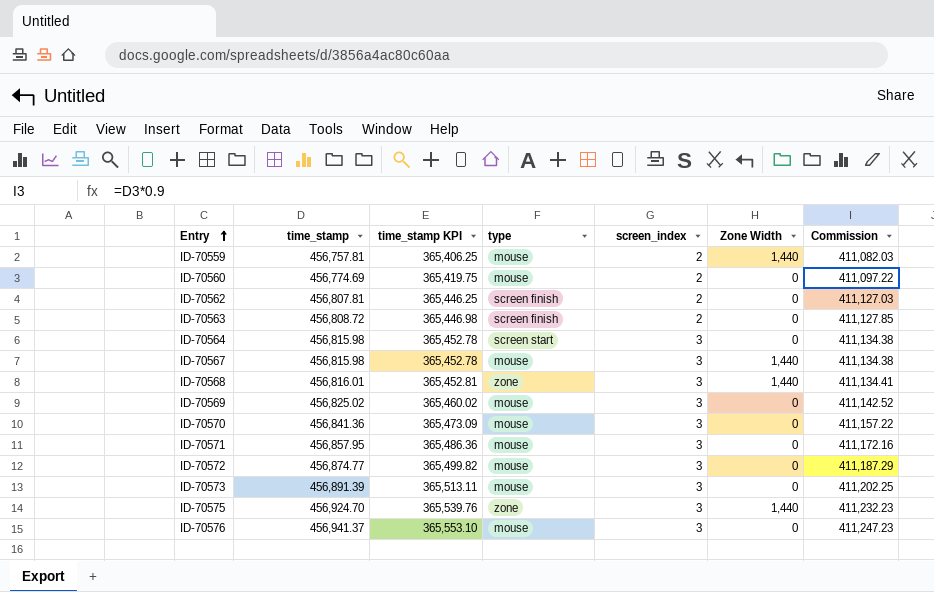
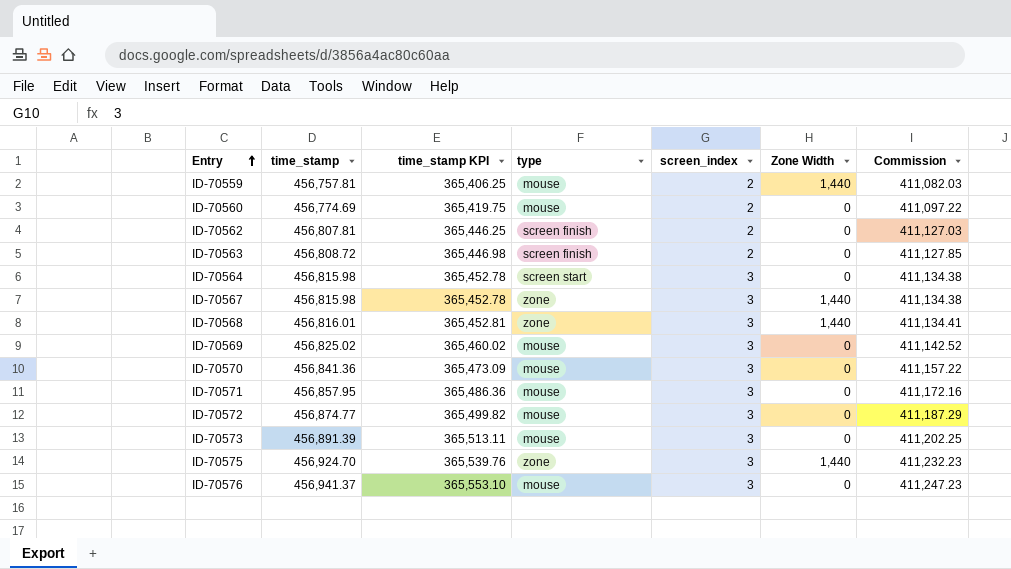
ID-70567 | type: mouse -> zone

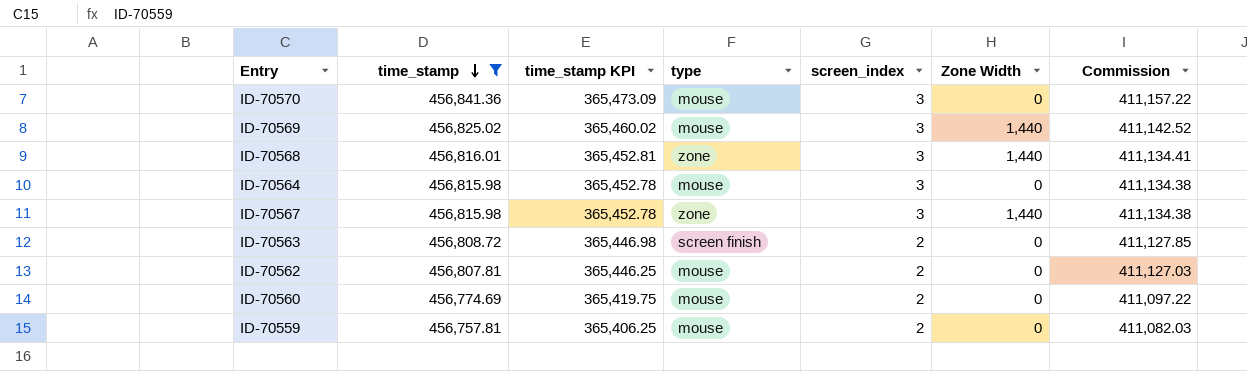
filter: none -> time_stamp <= 456,841.36
row order: Entry ascending -> time_stamp descending
ID-70569 | Zone Width: 0 -> 1,440
ID-70564 | type: screen start -> mouse
ID-70562 | type: screen finish -> mouse
ID-70559 | Zone Width: 1,440 -> 0

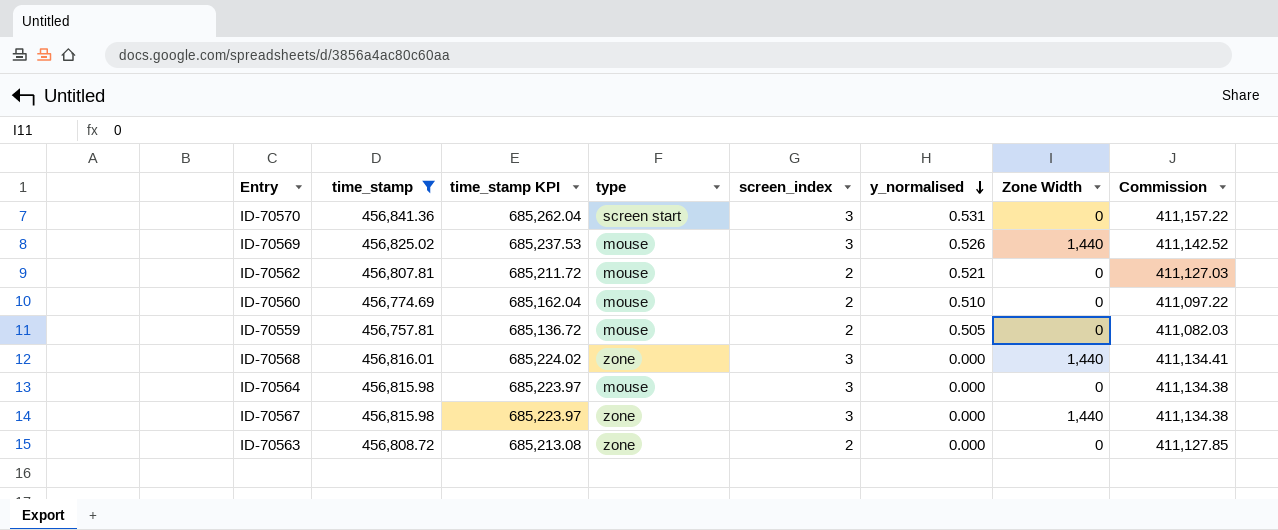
row order: time_stamp descending -> y_normalised descending
column time_stamp KPI | formula: [time_stamp] * 0.8 -> [time_stamp] * 1.5
column y_normalised | position: none -> 6
ID-70570 | type: mouse -> screen start
ID-70563 | type: screen finish -> zone

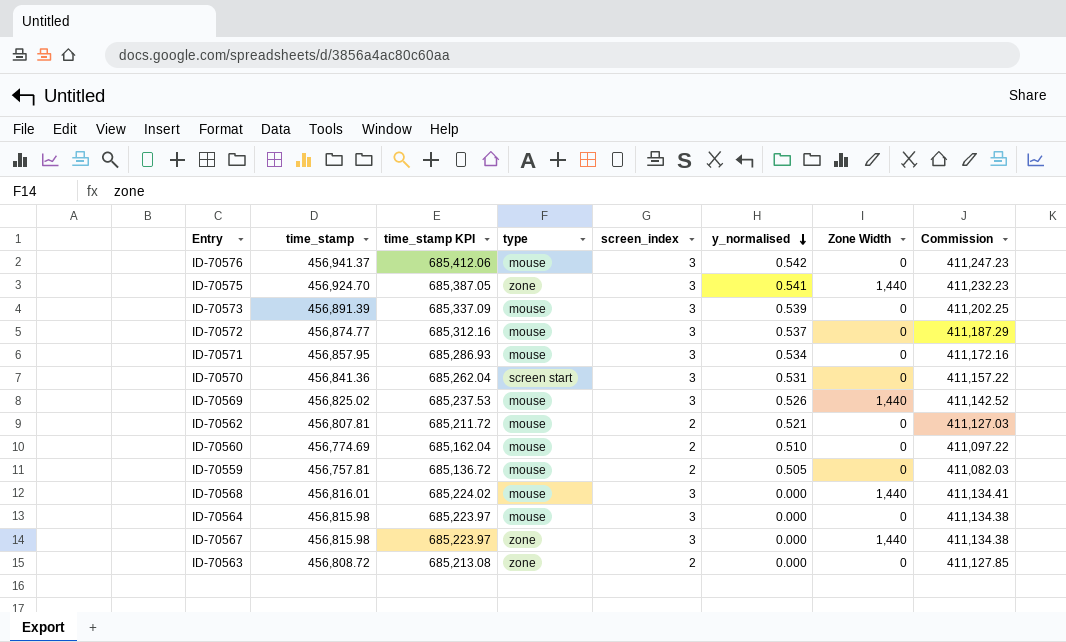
filter: time_stamp <= 456,841.36 -> none
ID-70568 | type: zone -> mouse

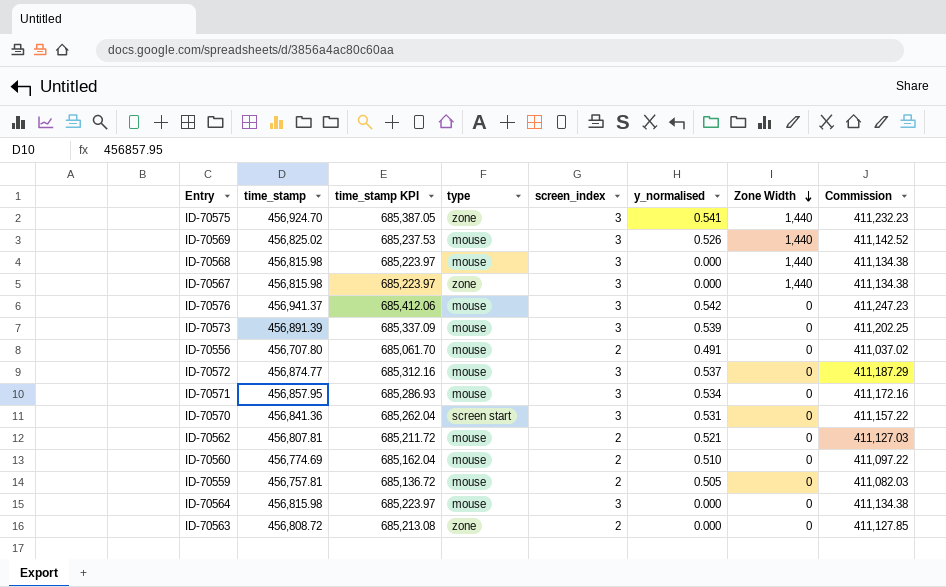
row order: y_normalised descending -> Zone Width descending
ID-70568 | time_stamp: 456,816.01 -> 456,815.98
ID-70568 | time_stamp KPI: 685,224.02 -> 685,223.97
ID-70568 | Commission: 411,134.41 -> 411,134.38
row ID-70556: none -> 456,707.80 | 685,061.70 | mouse | 2 | 0.491 | 0 | 411,037.02

